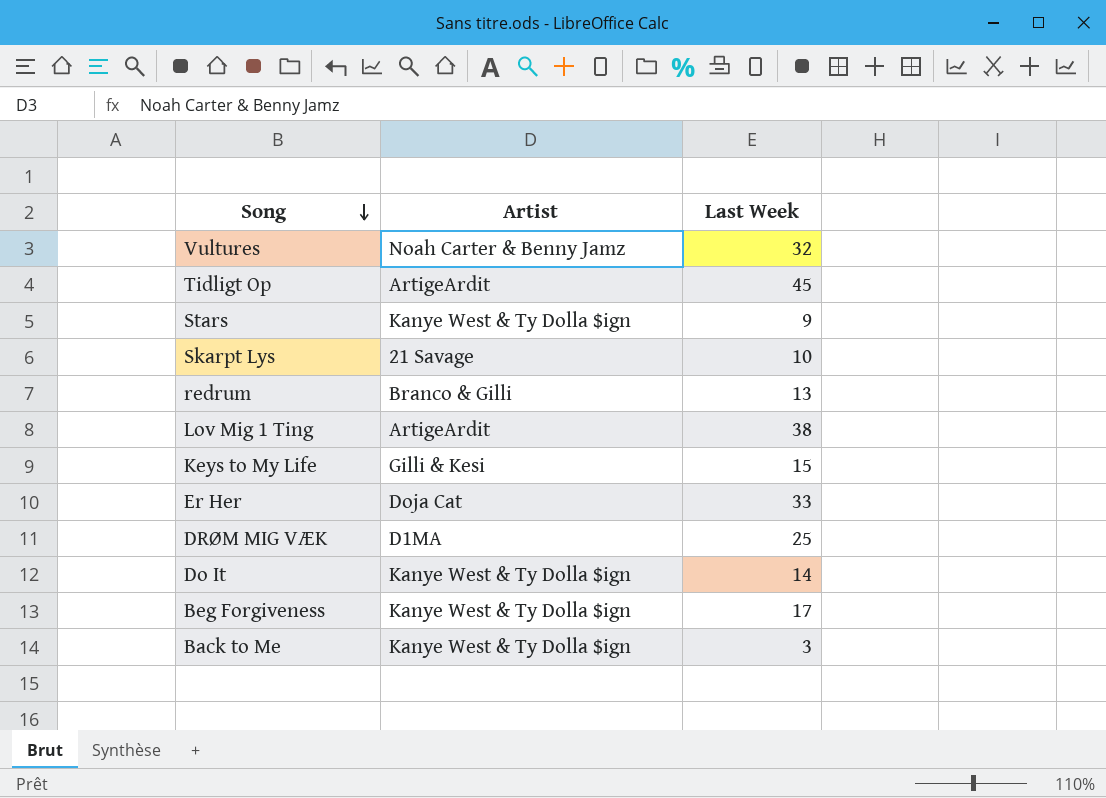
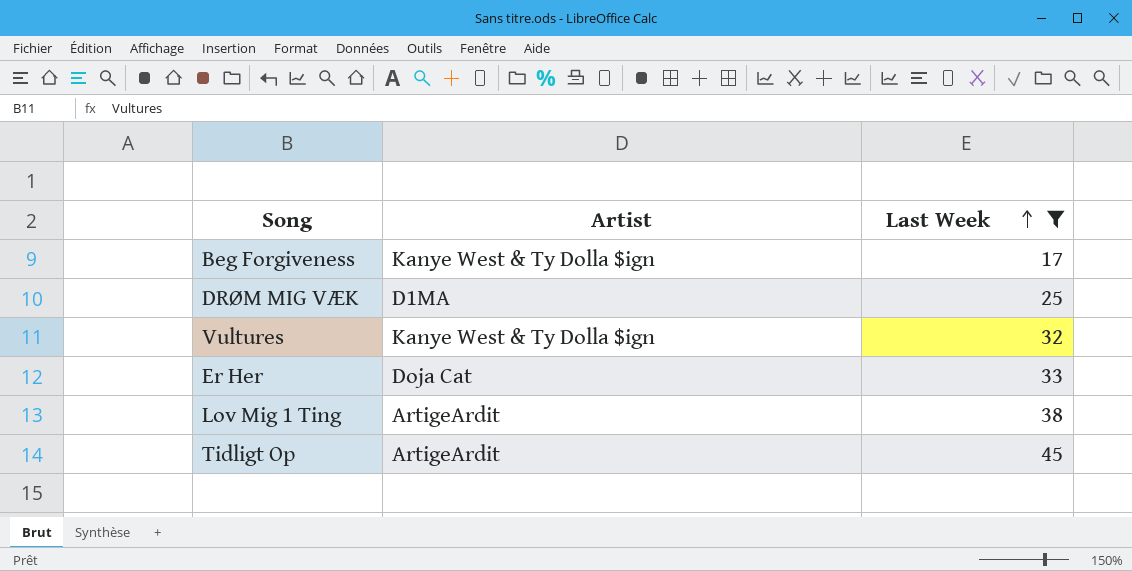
filter: none -> Last Week >= 17
row order: Song descending -> Last Week ascending
Vultures | Artist: Noah Carter & Benny Jamz -> Kanye West & Ty Dolla $ign

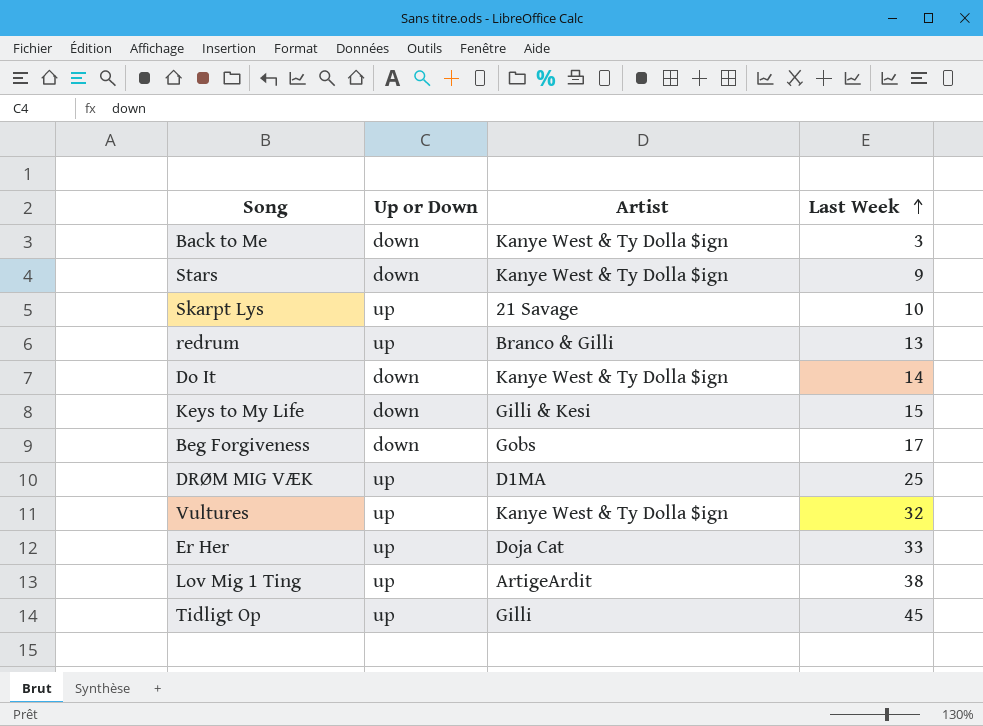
filter: Last Week >= 17 -> none
column Up or Down | position: none -> 2
Beg Forgiveness | Artist: Kanye West & Ty Dolla $ign -> Gobs
Tidligt Op | Artist: ArtigeArdit -> Gilli

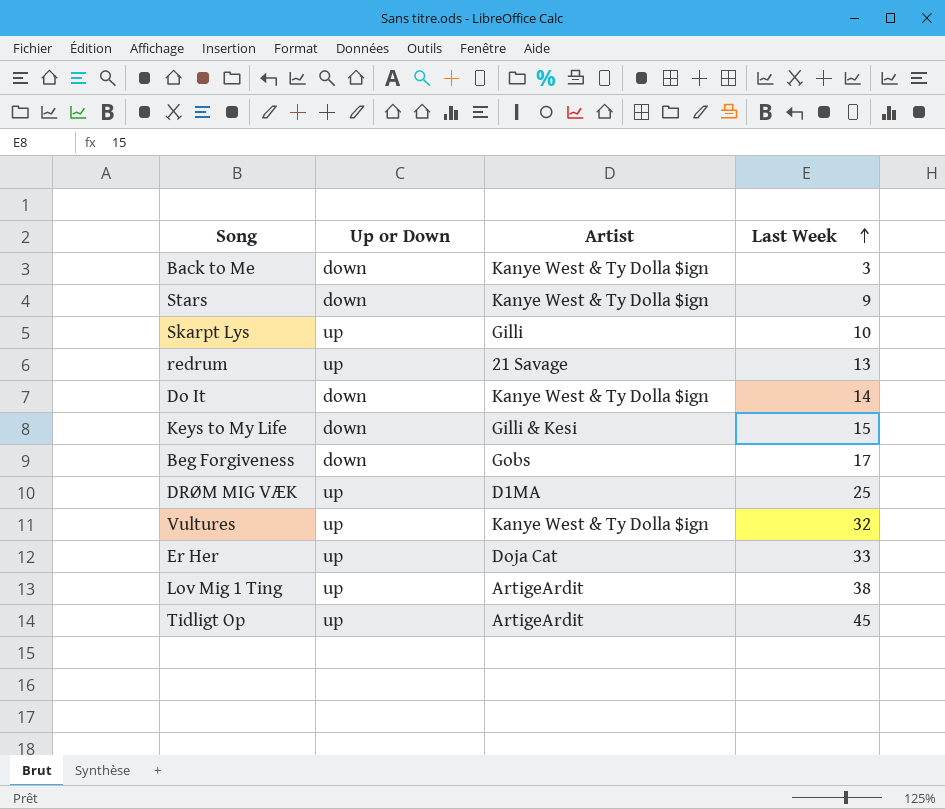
Skarpt Lys | Artist: 21 Savage -> Gilli
redrum | Artist: Branco & Gilli -> 21 Savage
Tidligt Op | Artist: Gilli -> ArtigeArdit

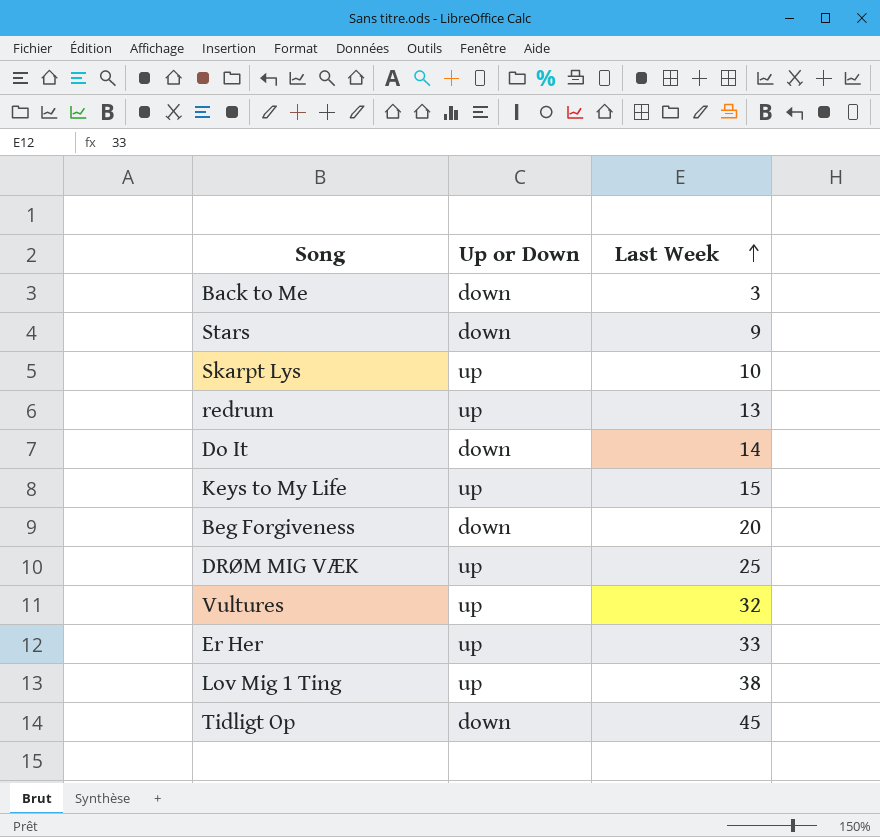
column Artist | position: 3 -> none
Keys to My Life | Up or Down: down -> up
Beg Forgiveness | Last Week: 17 -> 20
Tidligt Op | Up or Down: up -> down

